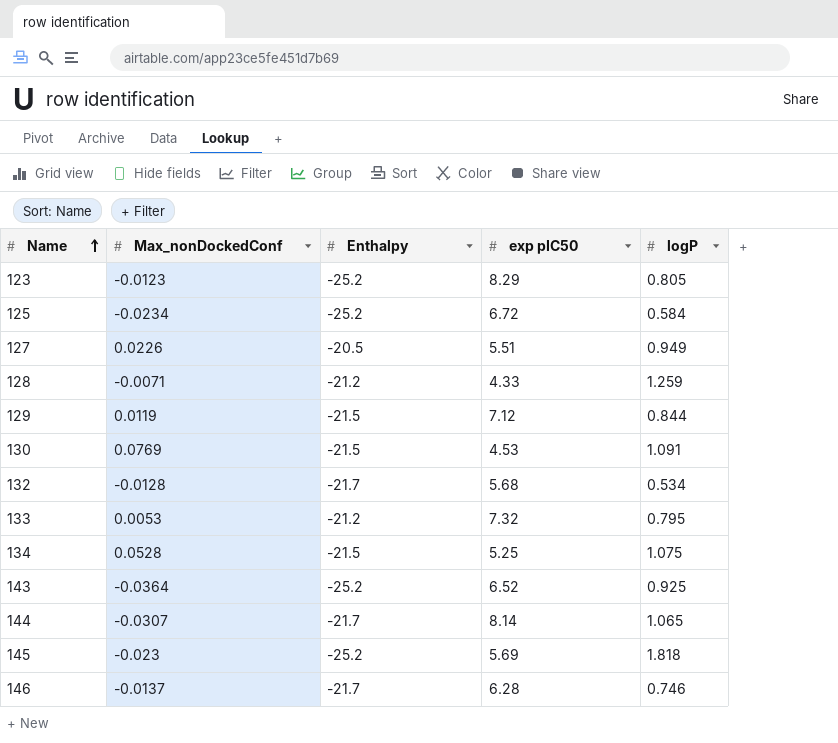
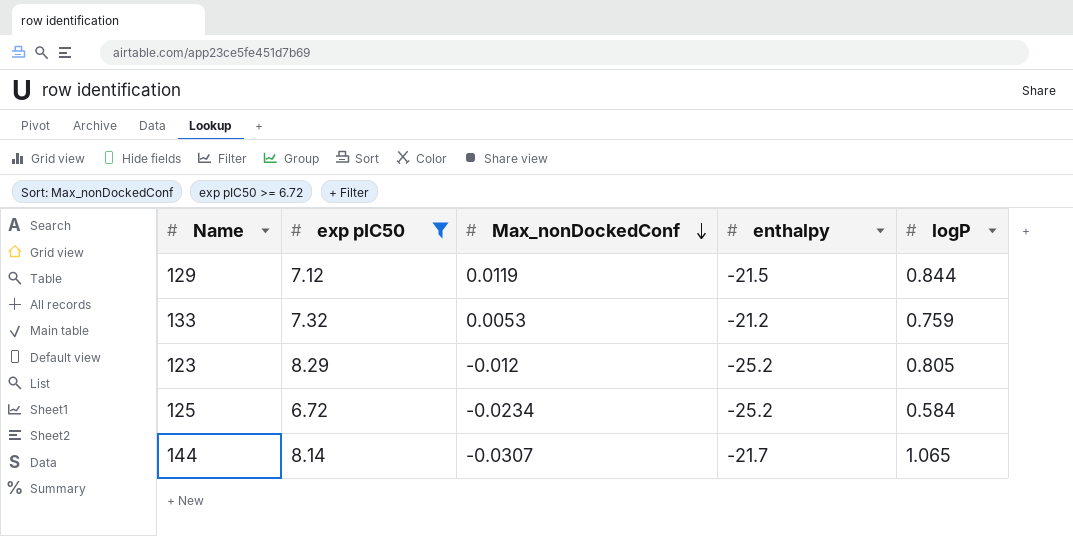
filter: none -> exp pIC50 >= 6.72
row order: Name ascending -> Max_nonDockedConf descending
column exp pIC50 | position: 4 -> 2
column name: Enthalpy -> enthalpy
133 | logP: 0.795 -> 0.759
123 | Max_nonDockedConf: -0.0123 -> -0.012

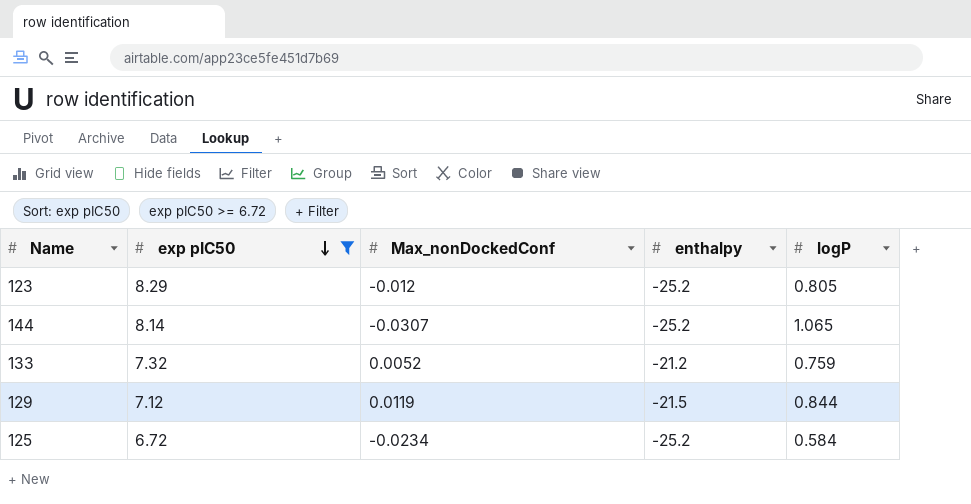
row order: Max_nonDockedConf descending -> exp pIC50 descending
144 | enthalpy: -21.7 -> -25.2
133 | Max_nonDockedConf: 0.0053 -> 0.0052

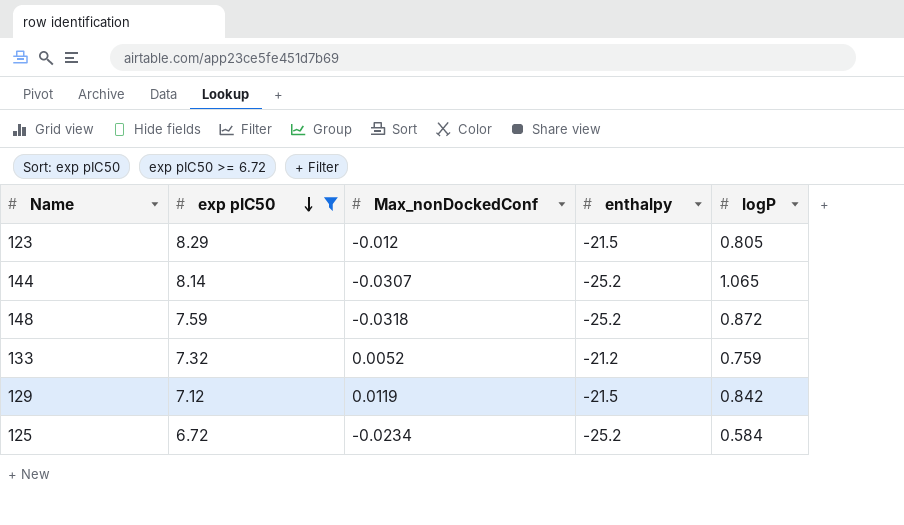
123 | enthalpy: -25.2 -> -21.5
row 148: none -> 7.59 | -0.0318 | -25.2 | 0.872
129 | logP: 0.844 -> 0.842

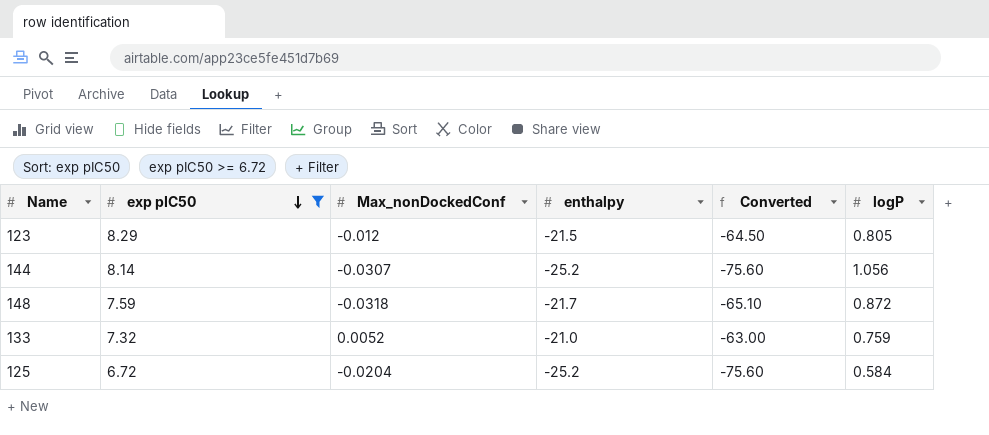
column Converted | formula: none -> [enthalpy] * 3
row 129: 7.12 | 0.0119 | -21.5 | 0.842 -> none
144 | logP: 1.065 -> 1.056
148 | enthalpy: -25.2 -> -21.7
133 | enthalpy: -21.2 -> -21.0
125 | Max_nonDockedConf: -0.0234 -> -0.0204

